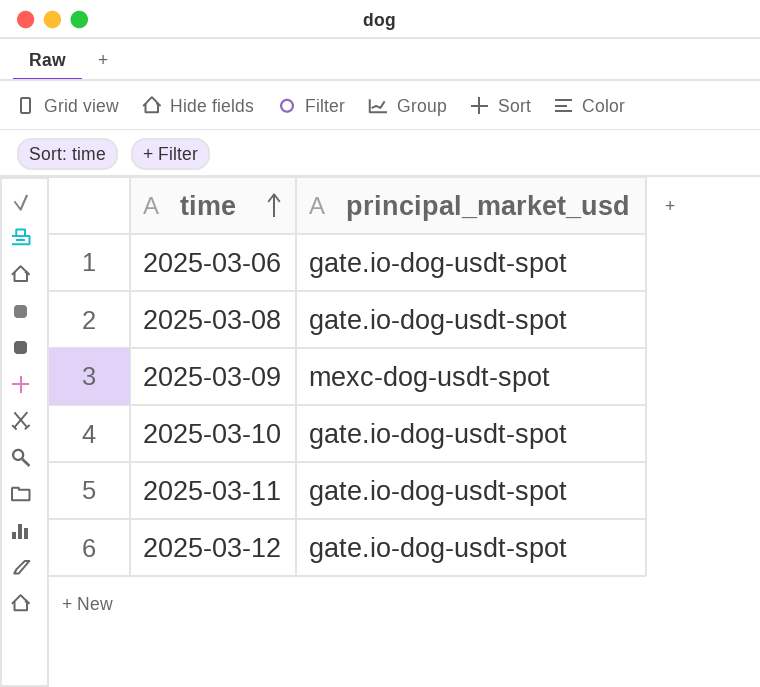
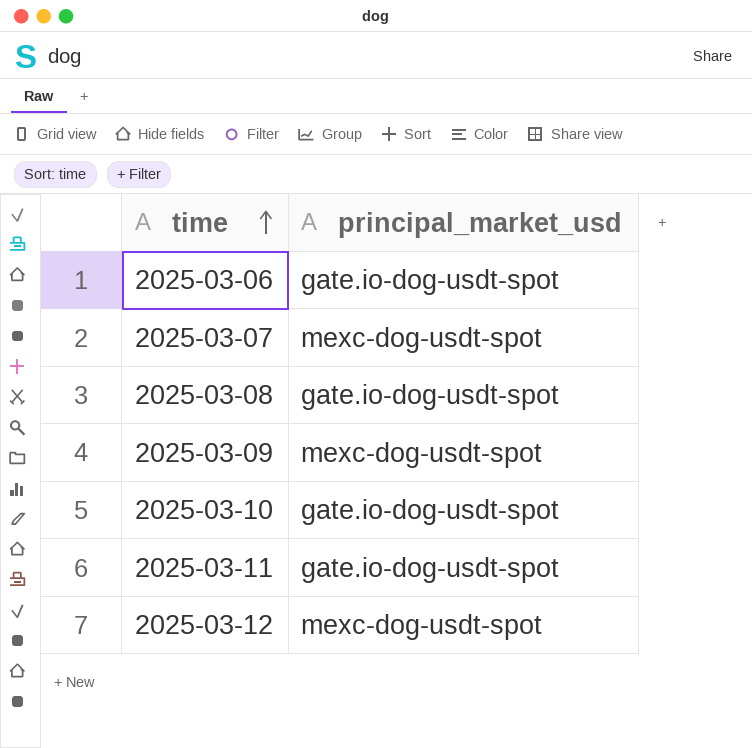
row 2025-03-07: none -> mexc-dog-usdt-spot
2025-03-12 | principal_market_usd: gate.io-dog-usdt-spot -> mexc-dog-usdt-spot

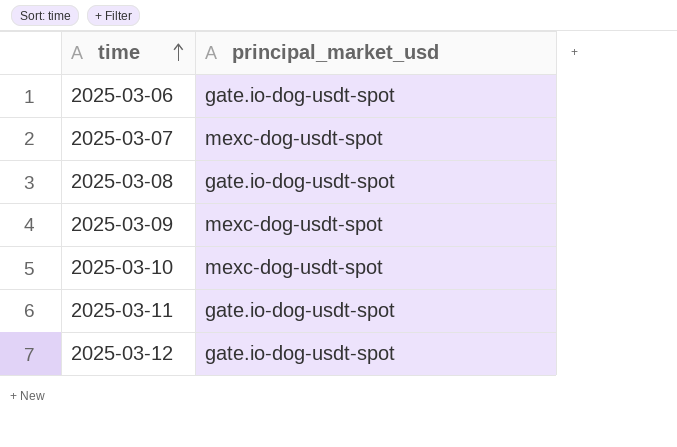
2025-03-10 | principal_market_usd: gate.io-dog-usdt-spot -> mexc-dog-usdt-spot
2025-03-12 | principal_market_usd: mexc-dog-usdt-spot -> gate.io-dog-usdt-spot

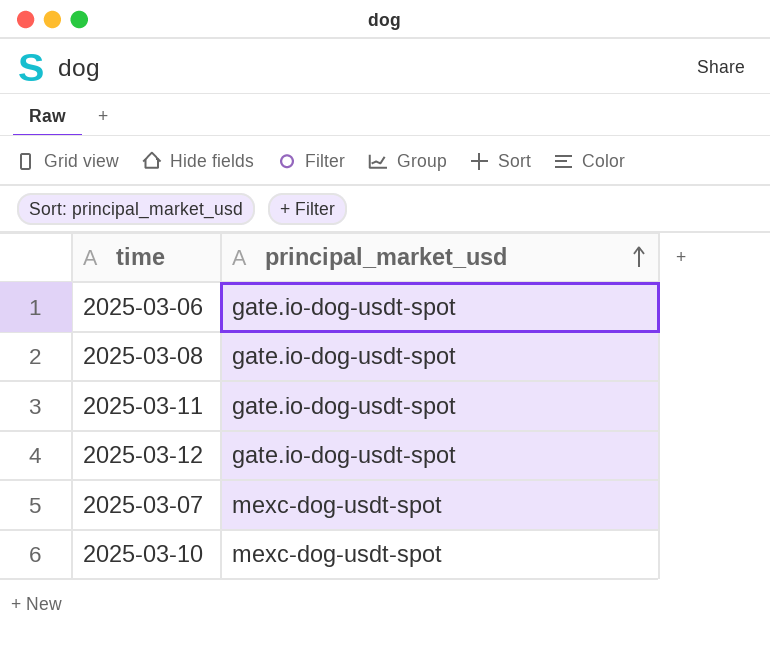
row order: time ascending -> principal_market_usd ascending
row 2025-03-09: mexc-dog-usdt-spot -> none

